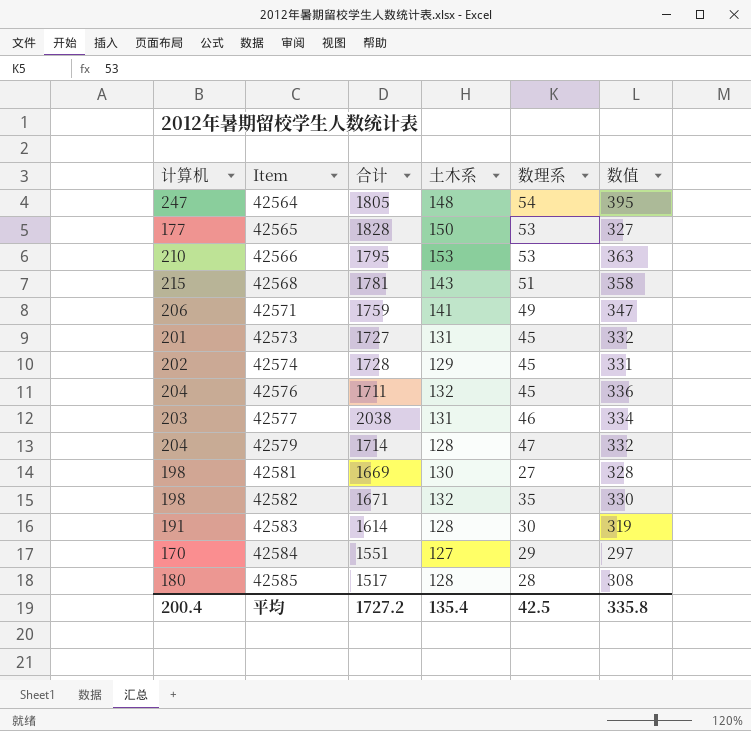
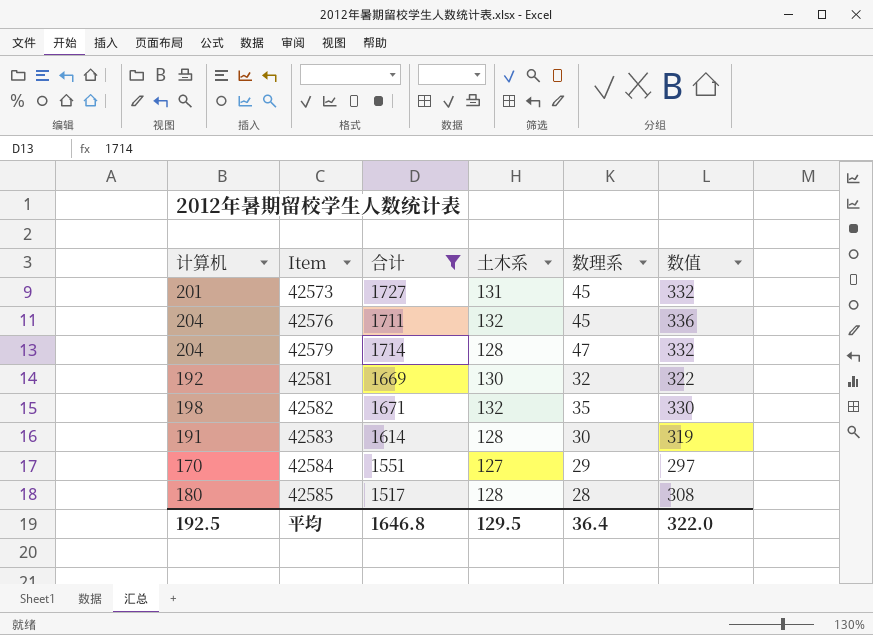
filter: none -> 合计 <= 1727
42581 | 计算机: 198 -> 192
42581 | 数理系: 27 -> 32
42581 | 数值: 328 -> 322
平均 | 计算机: 200.4 -> 192.5
平均 | 合计: 1727.2 -> 1646.8
平均 | 土木系: 135.4 -> 129.5
平均 | 数理系: 42.5 -> 36.4
平均 | 数值: 335.8 -> 322.0

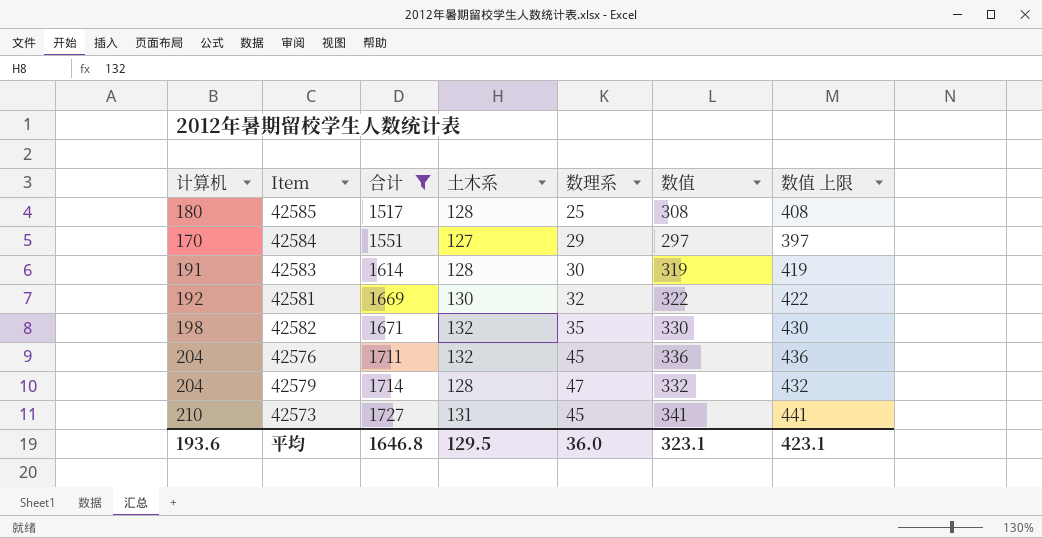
row order: Item ascending -> 合计 ascending
column 数值 上限 | formula: none -> [数值] + 100
42585 | 数理系: 28 -> 25
42573 | 计算机: 201 -> 210
42573 | 数值: 332 -> 341
平均 | 计算机: 192.5 -> 193.6
平均 | 数理系: 36.4 -> 36.0
平均 | 数值: 322.0 -> 323.1

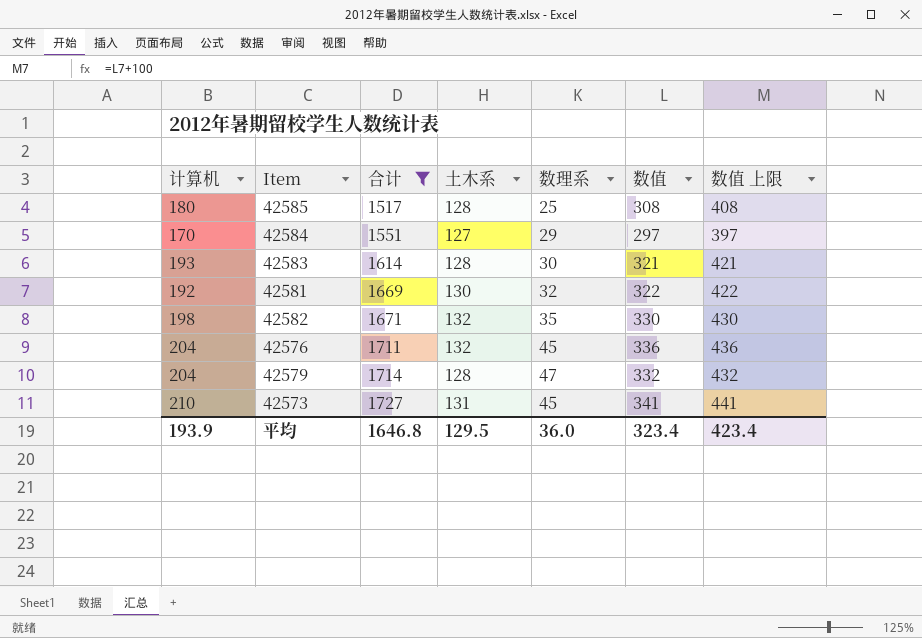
42583 | 计算机: 191 -> 193
42583 | 数值: 319 -> 321
42583 | 数值 上限: 419 -> 421
平均 | 计算机: 193.6 -> 193.9
平均 | 数值: 323.1 -> 323.4
平均 | 数值 上限: 423.1 -> 423.4

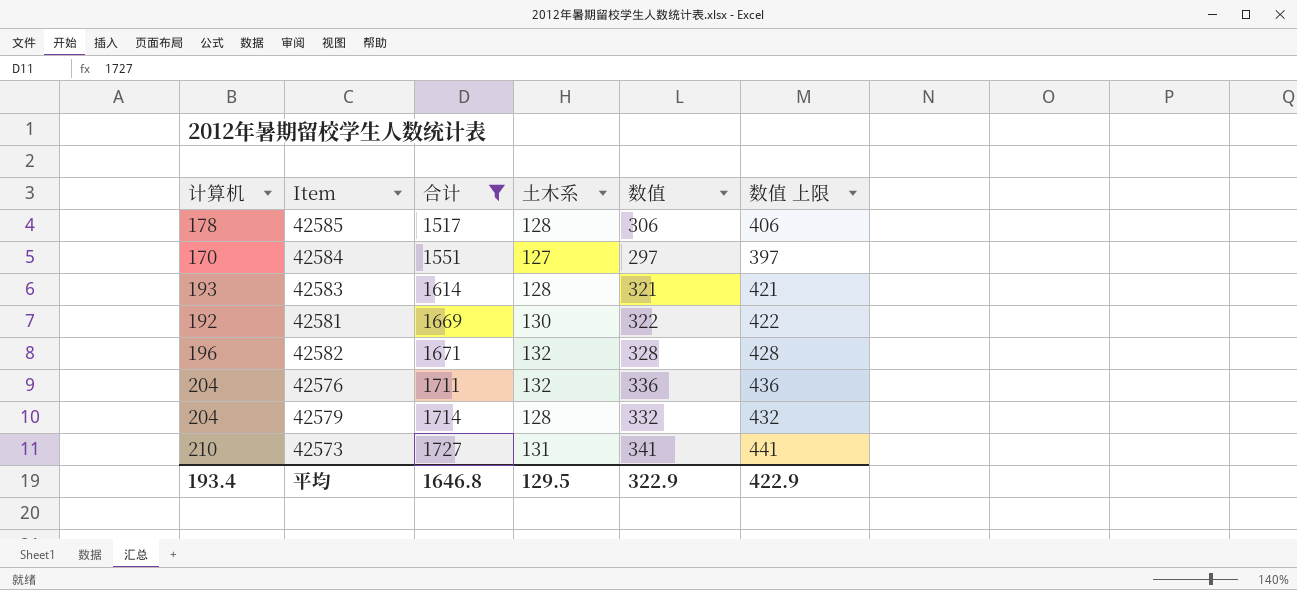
column 数理系 | position: 5 -> none
42585 | 计算机: 180 -> 178
42585 | 数值: 308 -> 306
42585 | 数值 上限: 408 -> 406
42582 | 计算机: 198 -> 196
42582 | 数值: 330 -> 328
42582 | 数值 上限: 430 -> 428
平均 | 计算机: 193.9 -> 193.4
平均 | 数值: 323.4 -> 322.9
平均 | 数值 上限: 423.4 -> 422.9

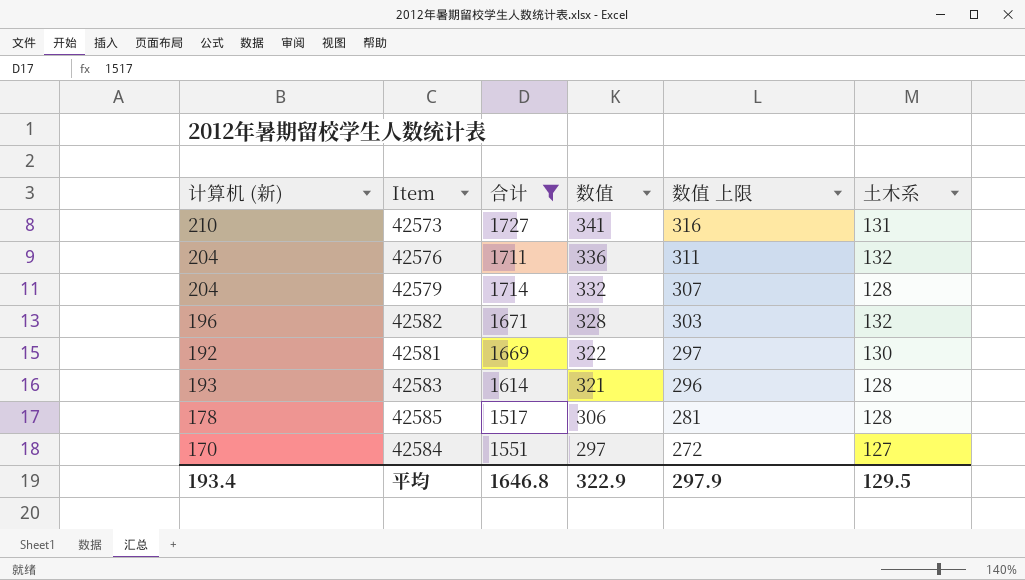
row order: 合计 ascending -> 数值 descending
column name: 计算机 -> 计算机 (新)
column 数值 上限 | formula: [数值] + 100 -> [数值] - 25
column 土木系 | position: 4 -> 6
平均 | 数值 上限: 422.9 -> 297.9

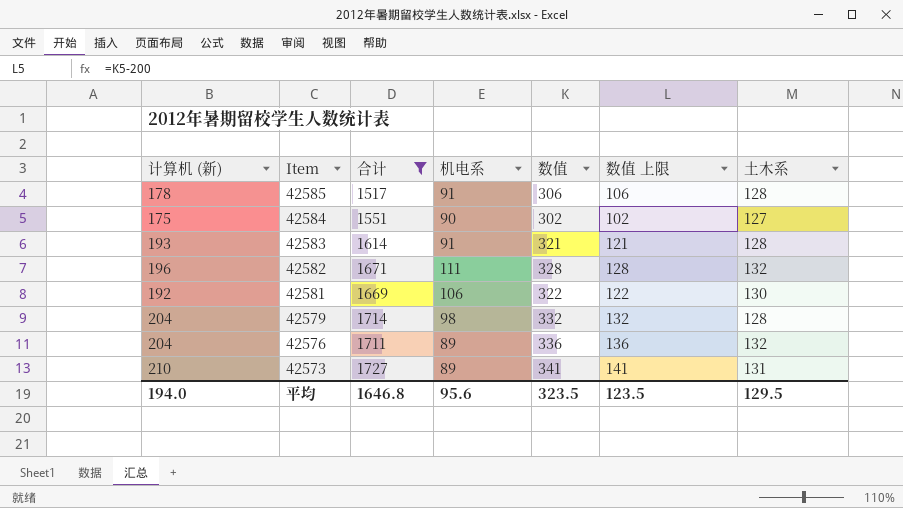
row order: 数值 descending -> Item descending
column 机电系 | position: none -> 4
column 数值 上限 | formula: [数值] - 25 -> [数值] - 200
42584 | 计算机 (新): 170 -> 175
42584 | 数值: 297 -> 302
平均 | 计算机 (新): 193.4 -> 194.0
平均 | 数值: 322.9 -> 323.5
平均 | 数值 上限: 297.9 -> 123.5

